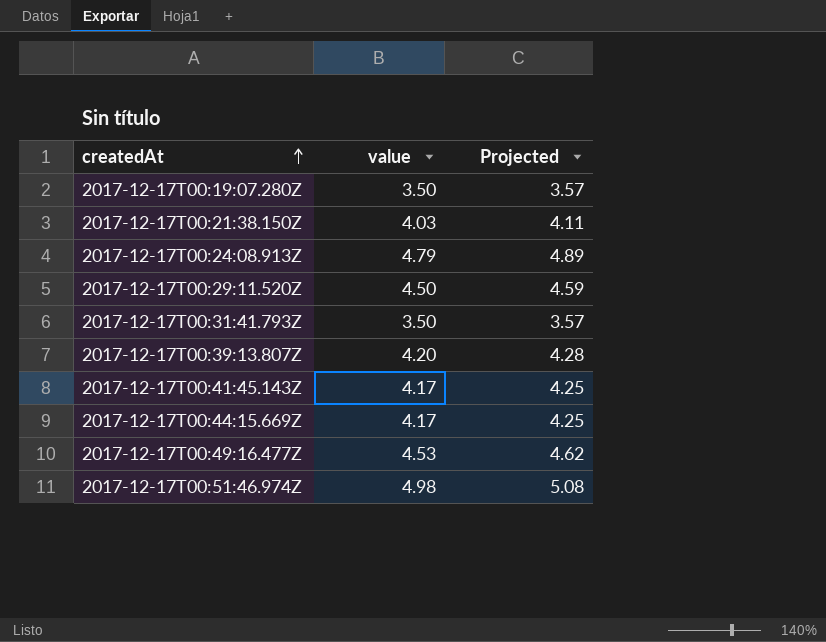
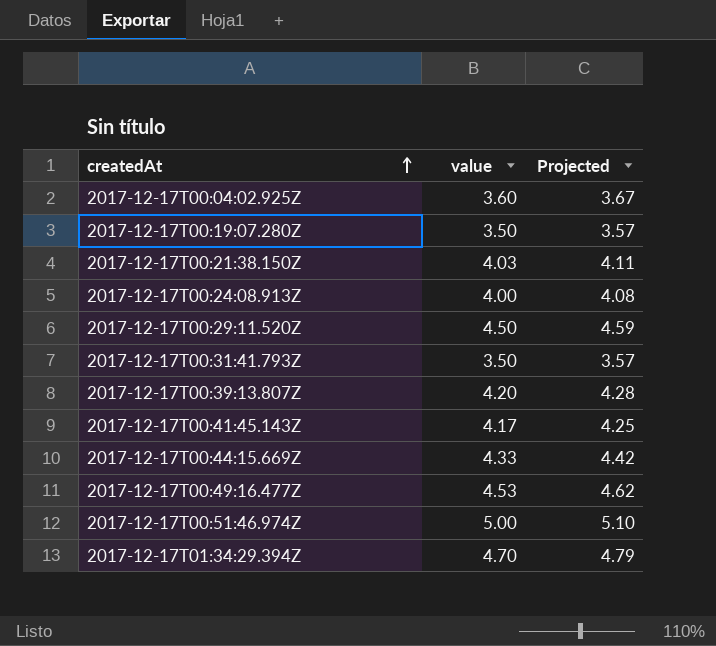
row 2017-12-17T00:04:02.925Z: none -> 3.60 | 3.67
2017-12-17T00:24:08.913Z | value: 4.79 -> 4.00
2017-12-17T00:24:08.913Z | Projected: 4.89 -> 4.08
2017-12-17T00:44:15.669Z | value: 4.17 -> 4.33
2017-12-17T00:44:15.669Z | Projected: 4.25 -> 4.42
2017-12-17T00:51:46.974Z | value: 4.98 -> 5.00
2017-12-17T00:51:46.974Z | Projected: 5.08 -> 5.10
row 2017-12-17T01:34:29.394Z: none -> 4.70 | 4.79

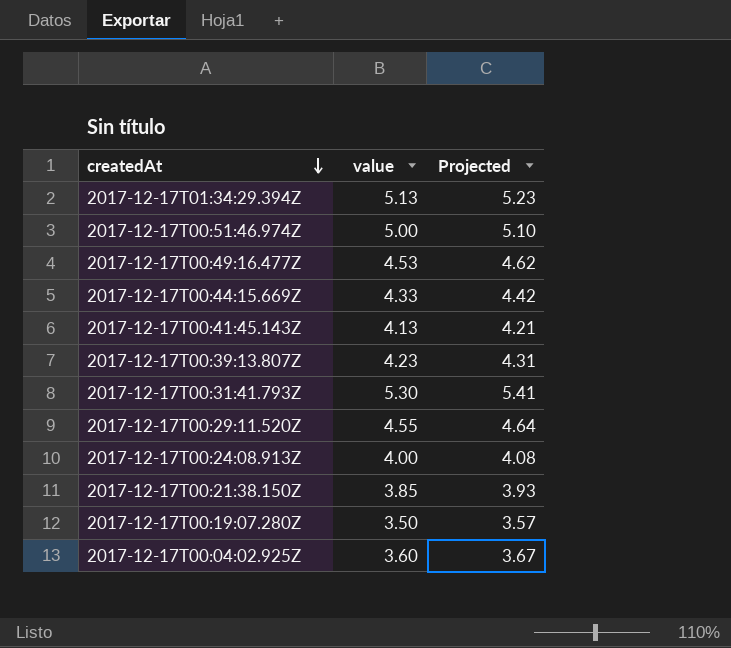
row order: createdAt ascending -> createdAt descending
2017-12-17T01:34:29.394Z | value: 4.70 -> 5.13
2017-12-17T01:34:29.394Z | Projected: 4.79 -> 5.23
2017-12-17T00:41:45.143Z | value: 4.17 -> 4.13
2017-12-17T00:41:45.143Z | Projected: 4.25 -> 4.21
2017-12-17T00:39:13.807Z | value: 4.20 -> 4.23
2017-12-17T00:39:13.807Z | Projected: 4.28 -> 4.31
2017-12-17T00:31:41.793Z | value: 3.50 -> 5.30
2017-12-17T00:31:41.793Z | Projected: 3.57 -> 5.41
2017-12-17T00:29:11.520Z | value: 4.50 -> 4.55
2017-12-17T00:29:11.520Z | Projected: 4.59 -> 4.64
2017-12-17T00:21:38.150Z | value: 4.03 -> 3.85
2017-12-17T00:21:38.150Z | Projected: 4.11 -> 3.93

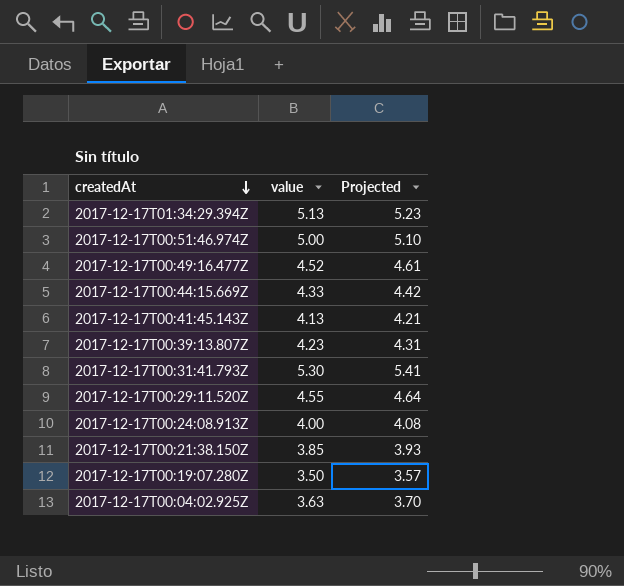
2017-12-17T00:49:16.477Z | value: 4.53 -> 4.52
2017-12-17T00:49:16.477Z | Projected: 4.62 -> 4.61
2017-12-17T00:04:02.925Z | value: 3.60 -> 3.63
2017-12-17T00:04:02.925Z | Projected: 3.67 -> 3.70

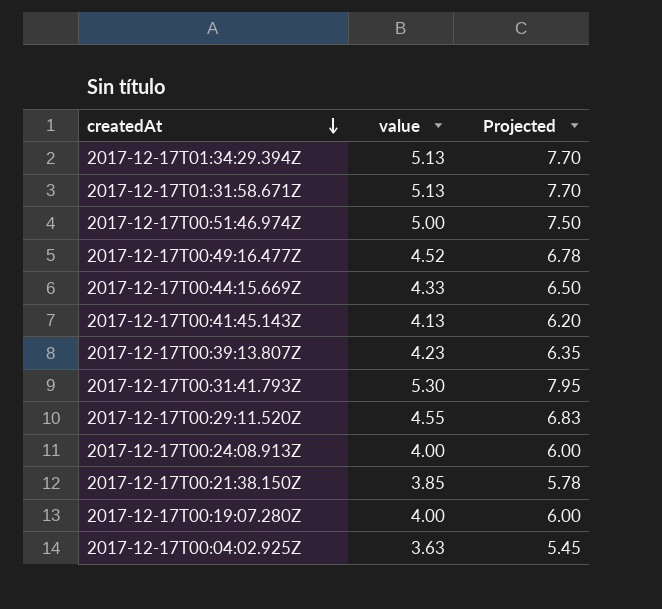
column Projected | formula: [value] * 1.02 -> [value] * 1.5
row 2017-12-17T01:31:58.671Z: none -> 5.13 | 7.70
2017-12-17T00:19:07.280Z | value: 3.50 -> 4.00

